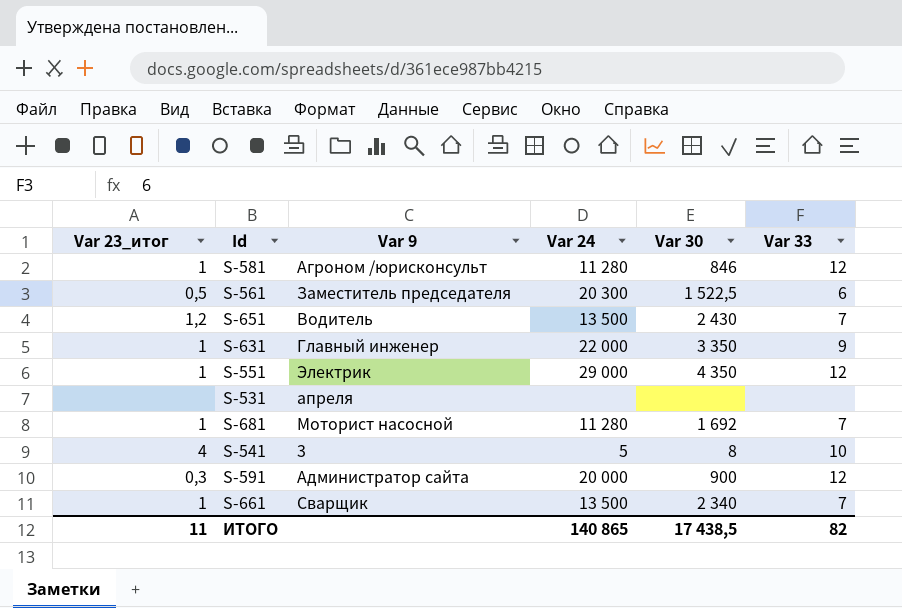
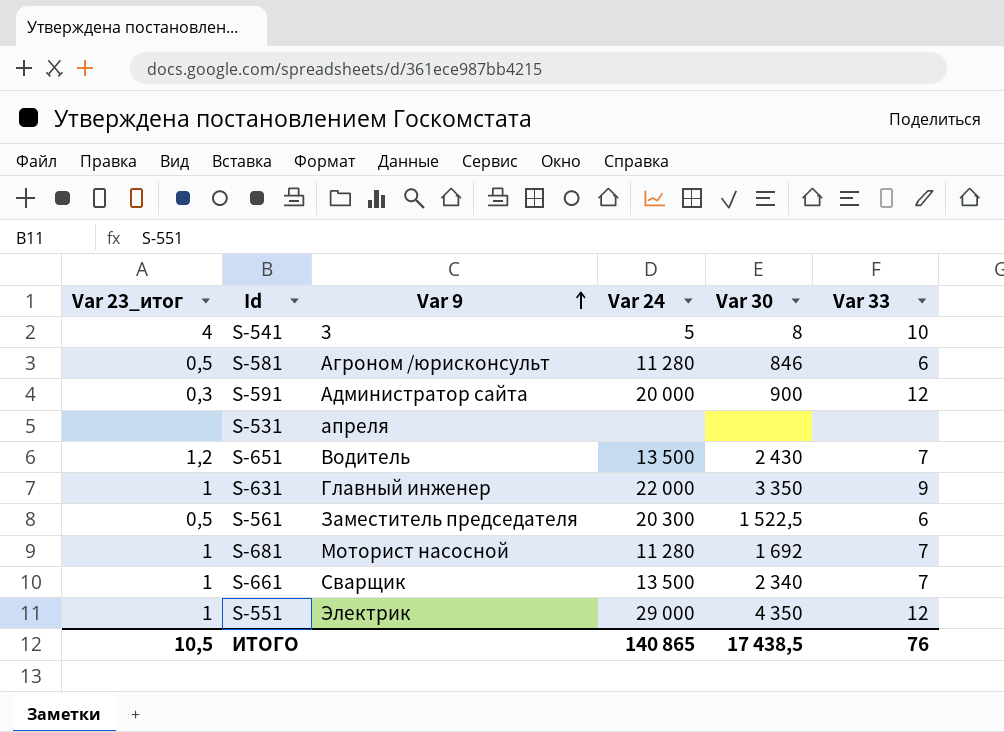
row order: none -> Var 9 ascending
S-581 | Var 23_итог: 1 -> 0,5
S-581 | Var 33: 12 -> 6
ИТОГО | Var 23_итог: 11 -> 10,5
ИТОГО | Var 33: 82 -> 76

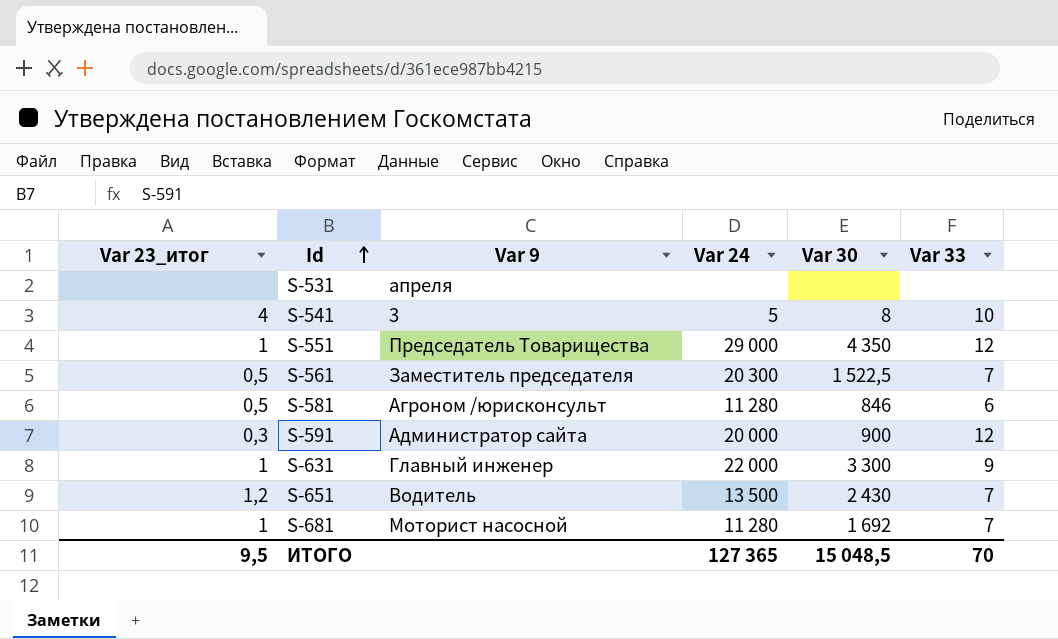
row order: Var 9 ascending -> Id ascending
row S-661: 1 | Сварщик | 13 500 | 2 340 | 7 -> none
S-551 | Var 9: Электрик -> Председатель Товарищества
S-561 | Var 33: 6 -> 7
S-631 | Var 30: 3 350 -> 3 300
ИТОГО | Var 23_итог: 10,5 -> 9,5
ИТОГО | Var 24: 140 865 -> 127 365
ИТОГО | Var 30: 17 438,5 -> 15 048,5
ИТОГО | Var 33: 76 -> 70

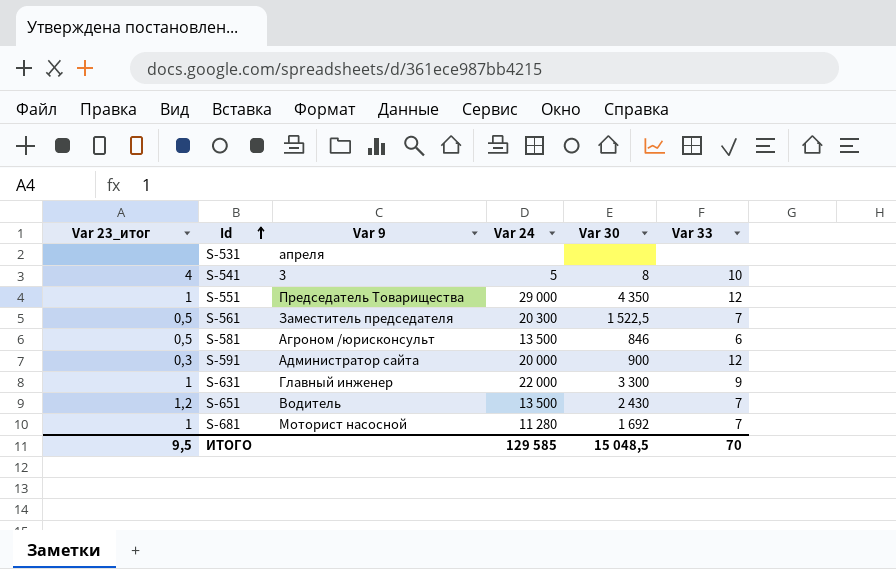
S-581 | Var 24: 11 280 -> 13 500
ИТОГО | Var 24: 127 365 -> 129 585

